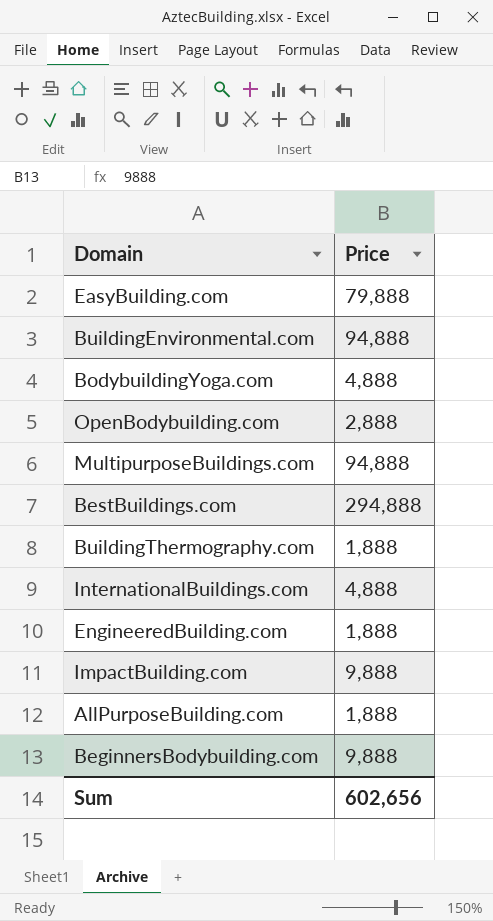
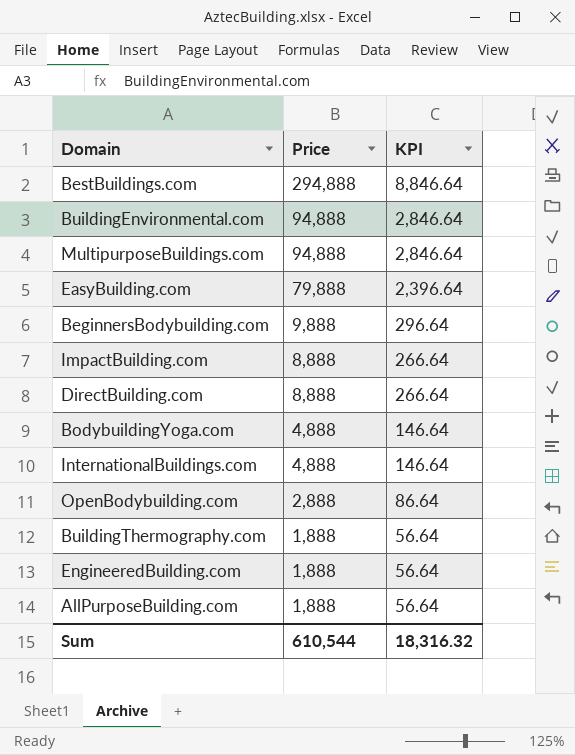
row order: none -> Price descending
column KPI | formula: none -> [Price] * 0.03
ImpactBuilding.com | Price: 9,888 -> 8,888
row DirectBuilding.com: none -> 8,888 | 266.64
Sum | Price: 602,656 -> 610,544

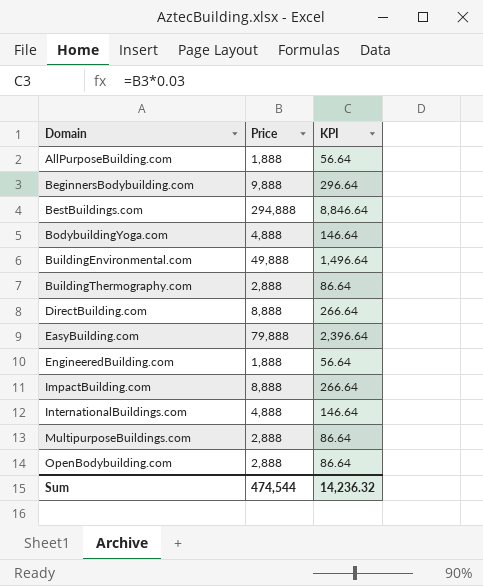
row order: Price descending -> Domain ascending
BuildingEnvironmental.com | Price: 94,888 -> 49,888
BuildingEnvironmental.com | KPI: 2,846.64 -> 1,496.64
BuildingThermography.com | Price: 1,888 -> 2,888
BuildingThermography.com | KPI: 56.64 -> 86.64
MultipurposeBuildings.com | Price: 94,888 -> 2,888
MultipurposeBuildings.com | KPI: 2,846.64 -> 86.64
Sum | Price: 610,544 -> 474,544
Sum | KPI: 18,316.32 -> 14,236.32

